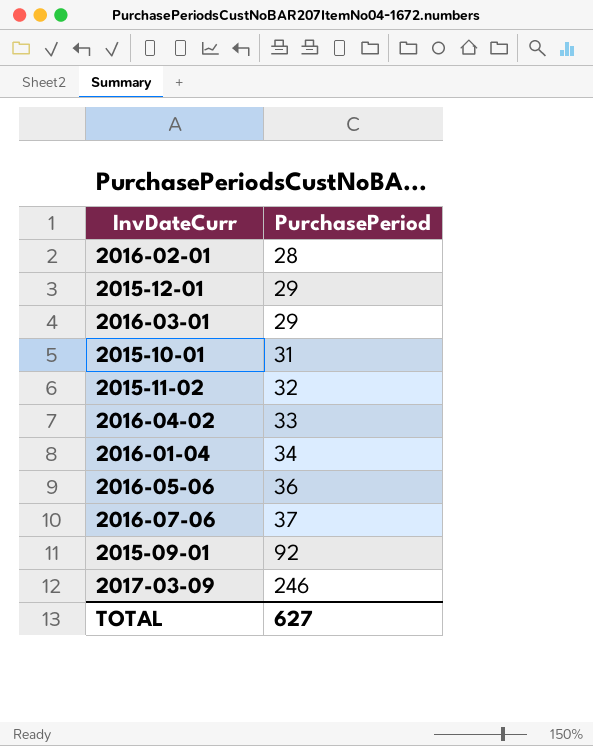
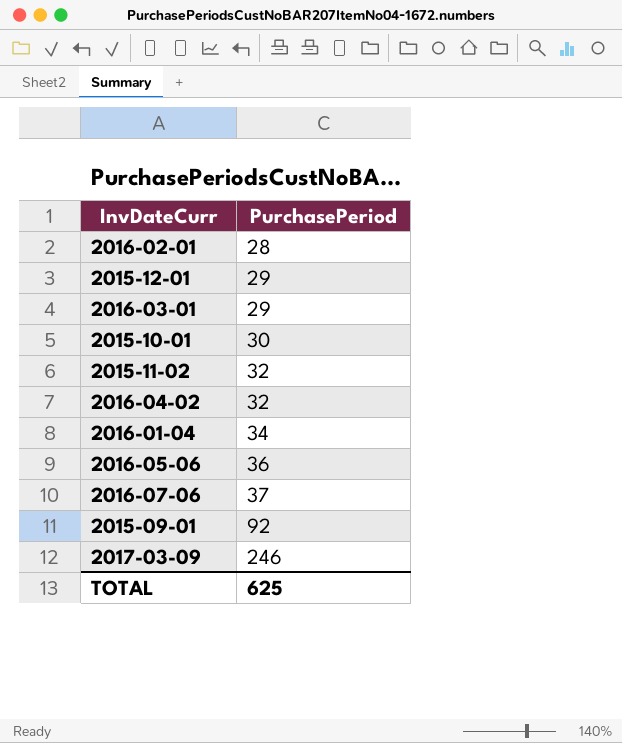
2015-10-01 | PurchasePeriod: 31 -> 30
2016-04-02 | PurchasePeriod: 33 -> 32
TOTAL | PurchasePeriod: 627 -> 625

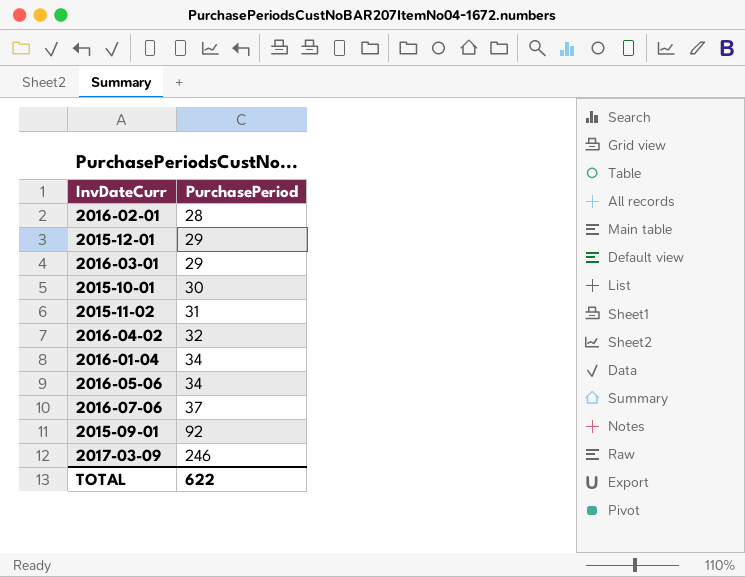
2015-11-02 | PurchasePeriod: 32 -> 31
2016-05-06 | PurchasePeriod: 36 -> 34
TOTAL | PurchasePeriod: 625 -> 622

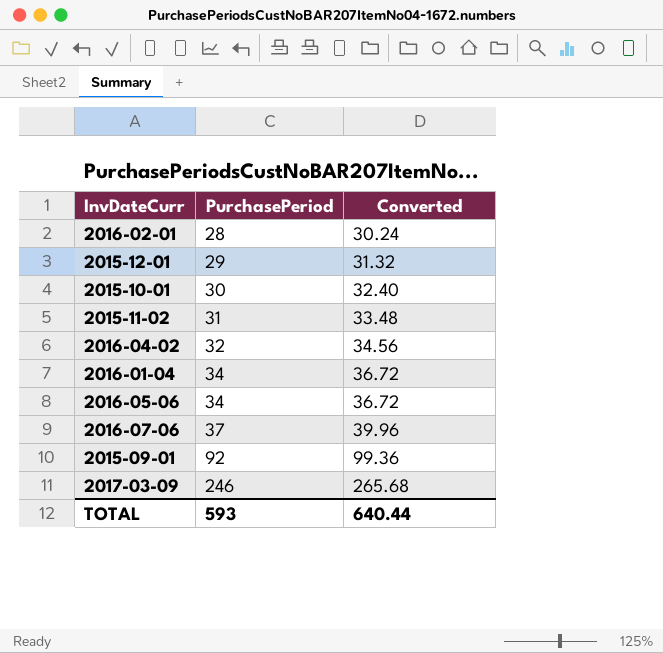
column Converted | formula: none -> [PurchasePeriod] * 1.08
row 2016-03-01: 29 -> none
TOTAL | PurchasePeriod: 622 -> 593

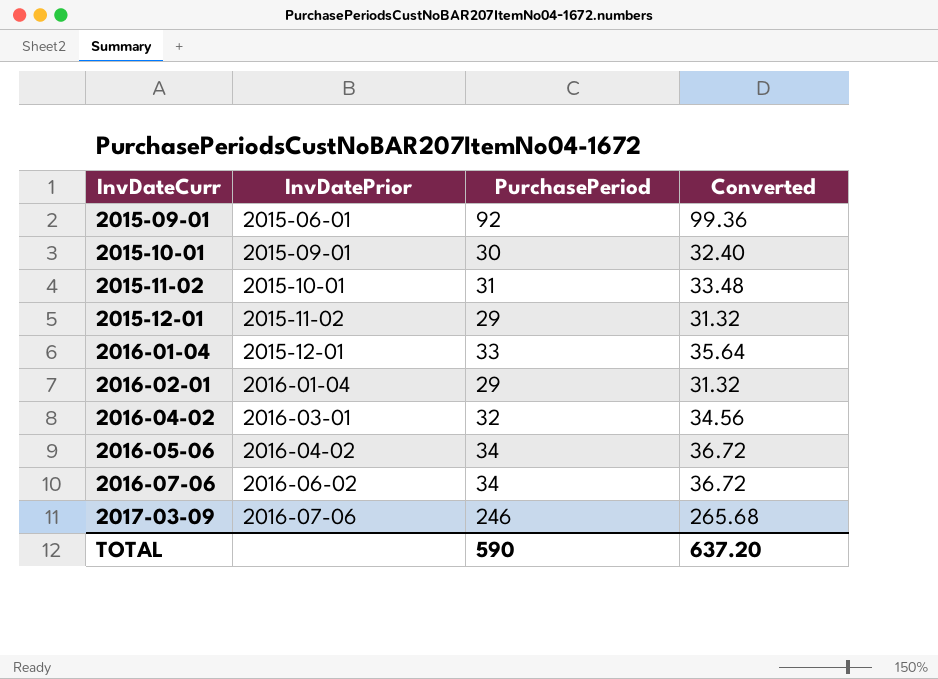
row order: PurchasePeriod ascending -> InvDateCurr ascending
column InvDatePrior | position: none -> 2
2016-01-04 | PurchasePeriod: 34 -> 33
2016-01-04 | Converted: 36.72 -> 35.64
2016-02-01 | PurchasePeriod: 28 -> 29
2016-02-01 | Converted: 30.24 -> 31.32
2016-07-06 | PurchasePeriod: 37 -> 34
2016-07-06 | Converted: 39.96 -> 36.72
TOTAL | PurchasePeriod: 593 -> 590
TOTAL | Converted: 640.44 -> 637.20

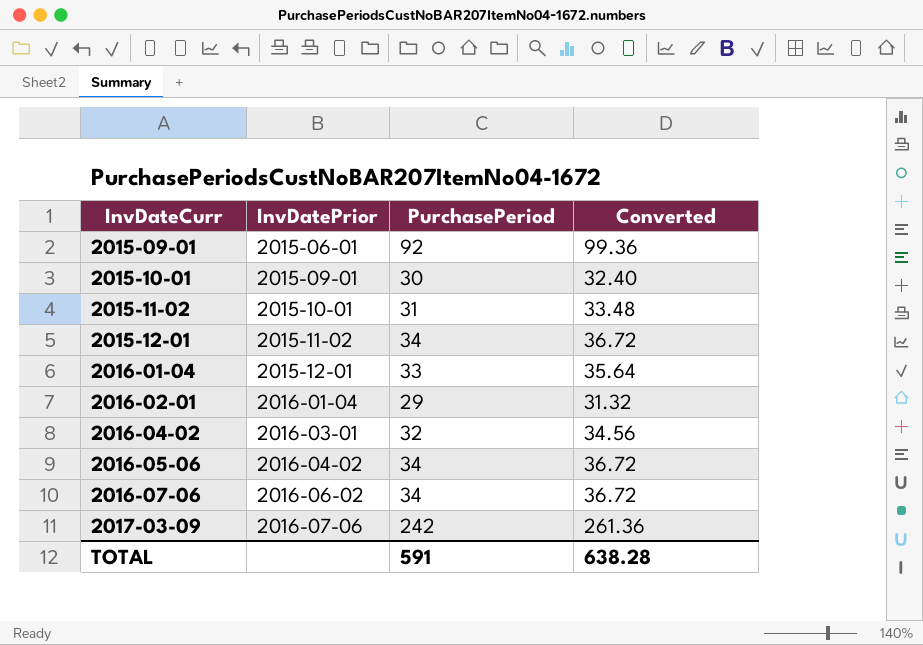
2015-12-01 | PurchasePeriod: 29 -> 34
2015-12-01 | Converted: 31.32 -> 36.72
2017-03-09 | PurchasePeriod: 246 -> 242
2017-03-09 | Converted: 265.68 -> 261.36
TOTAL | PurchasePeriod: 590 -> 591
TOTAL | Converted: 637.20 -> 638.28

